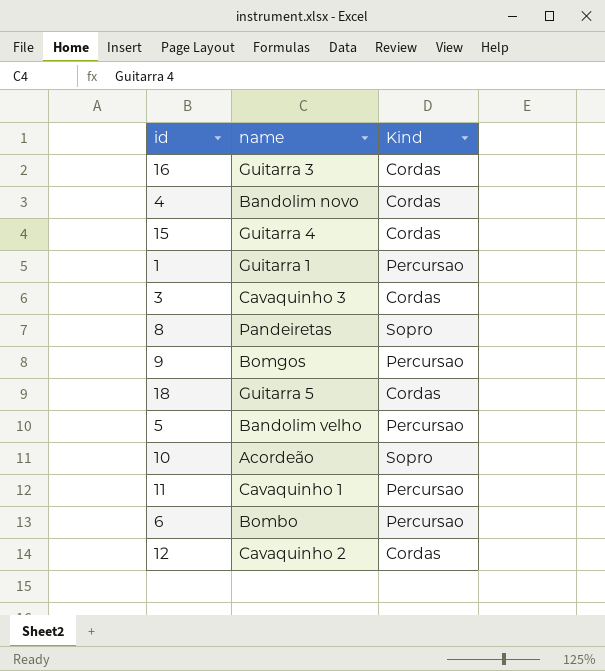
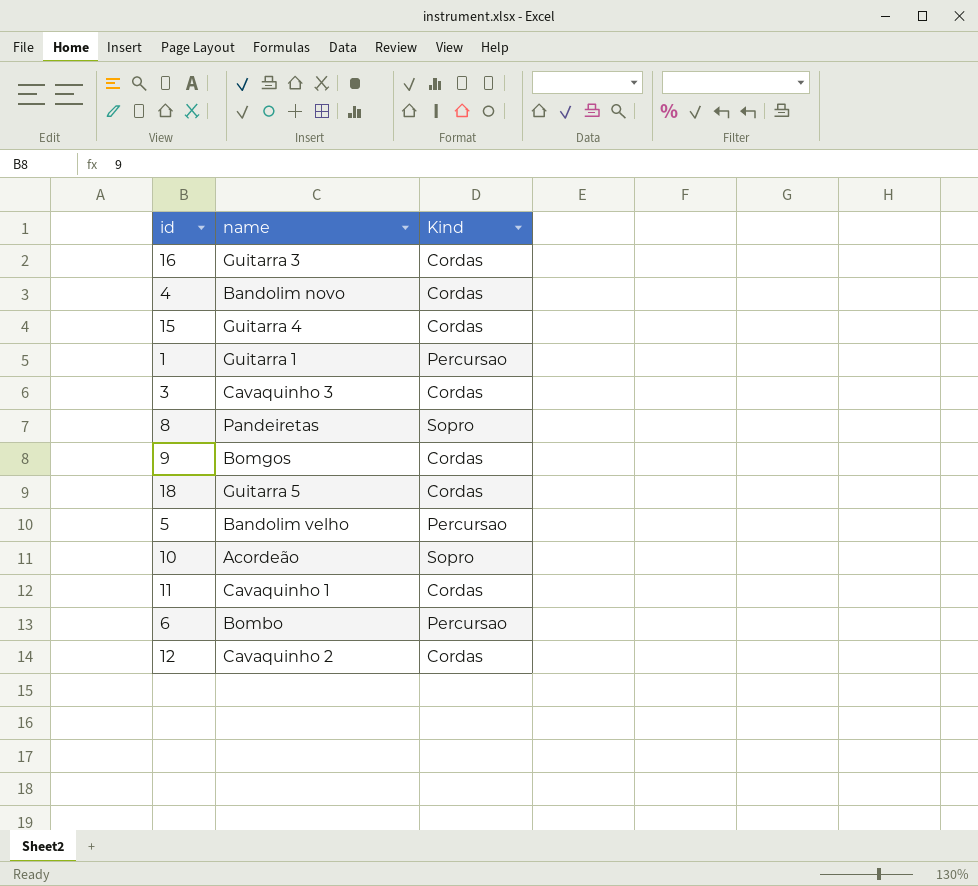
9 | Kind: Percursao -> Cordas
11 | Kind: Percursao -> Cordas

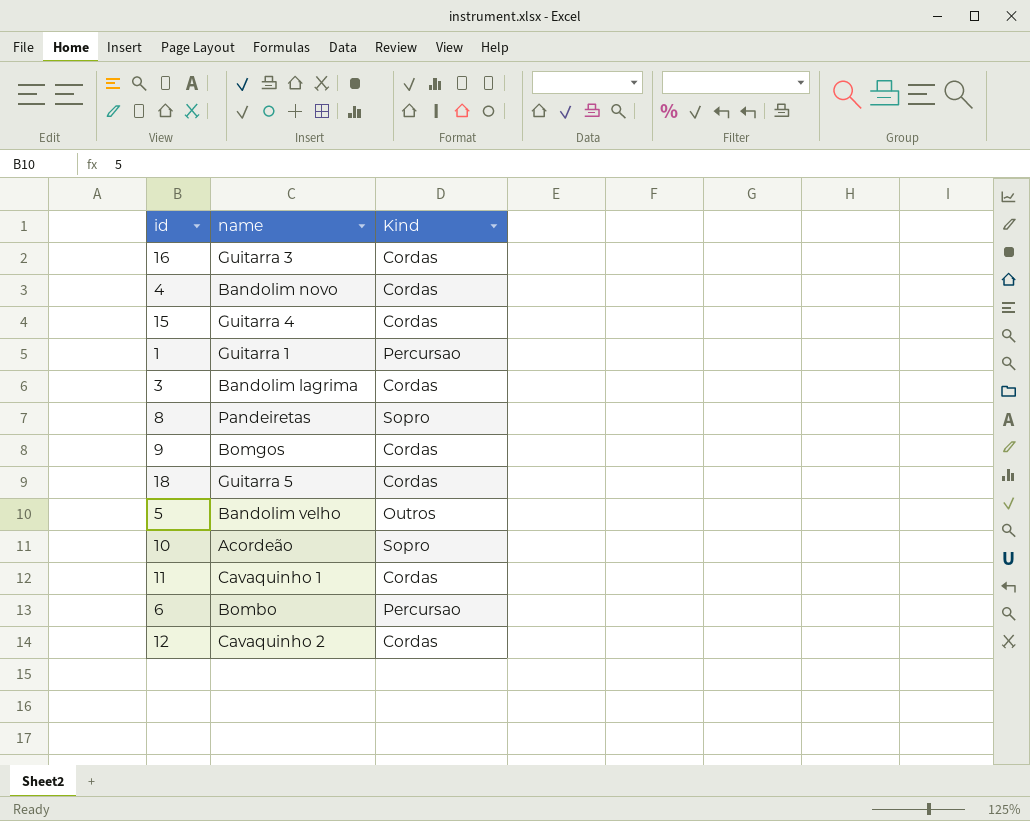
3 | name: Cavaquinho 3 -> Bandolim lagrima
5 | Kind: Percursao -> Outros

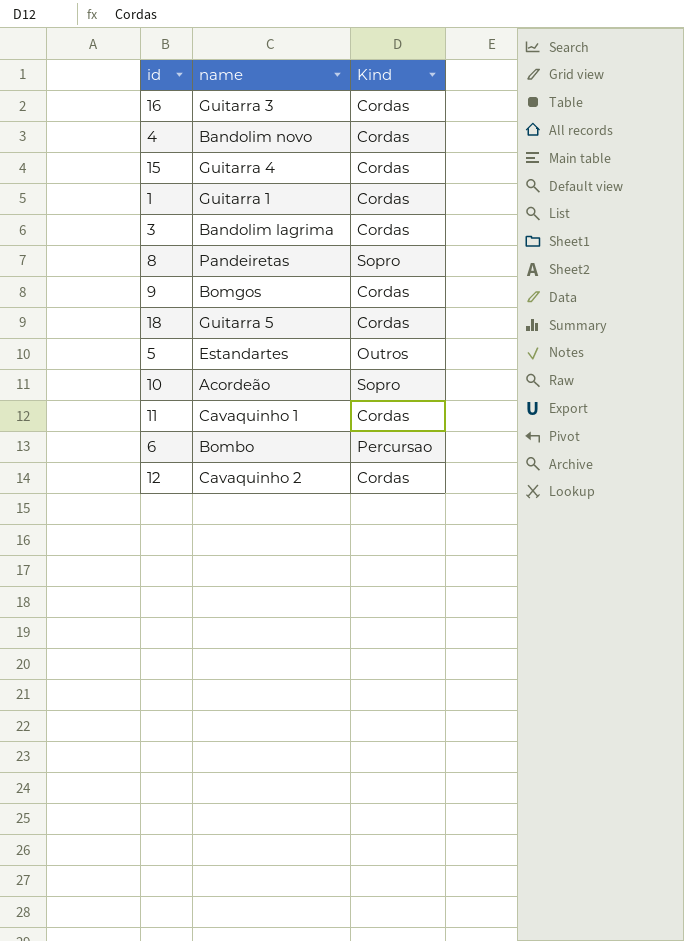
1 | Kind: Percursao -> Cordas
5 | name: Bandolim velho -> Estandartes

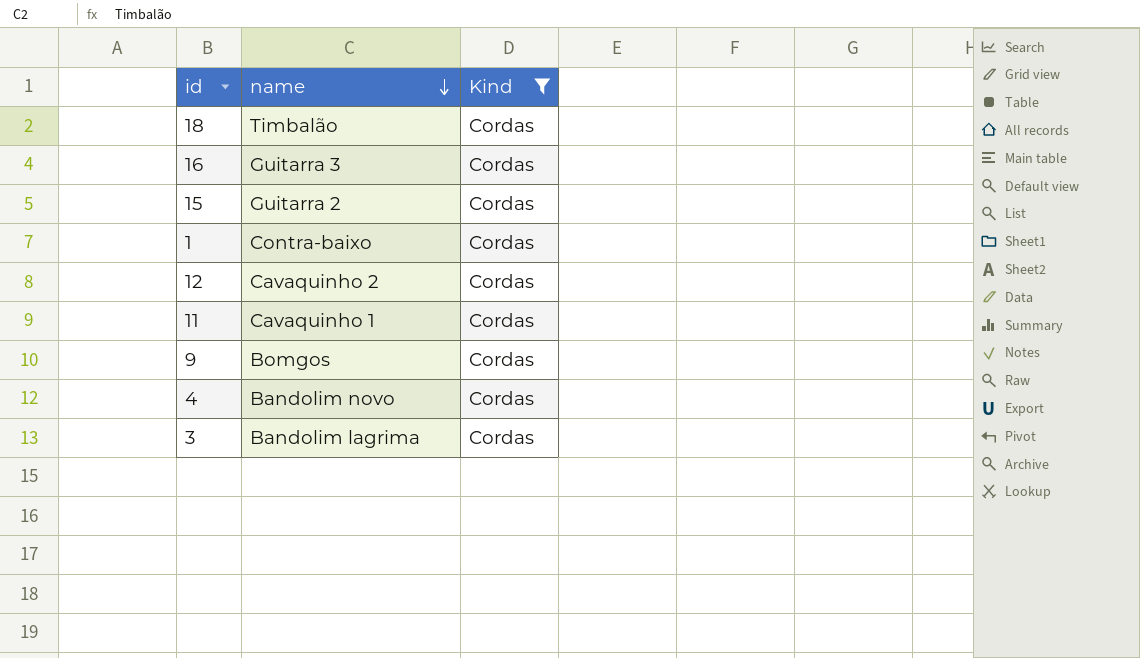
filter: none -> Kind = Cordas
row order: none -> name descending
18 | name: Guitarra 5 -> Timbalão
15 | name: Guitarra 4 -> Guitarra 2
1 | name: Guitarra 1 -> Contra-baixo

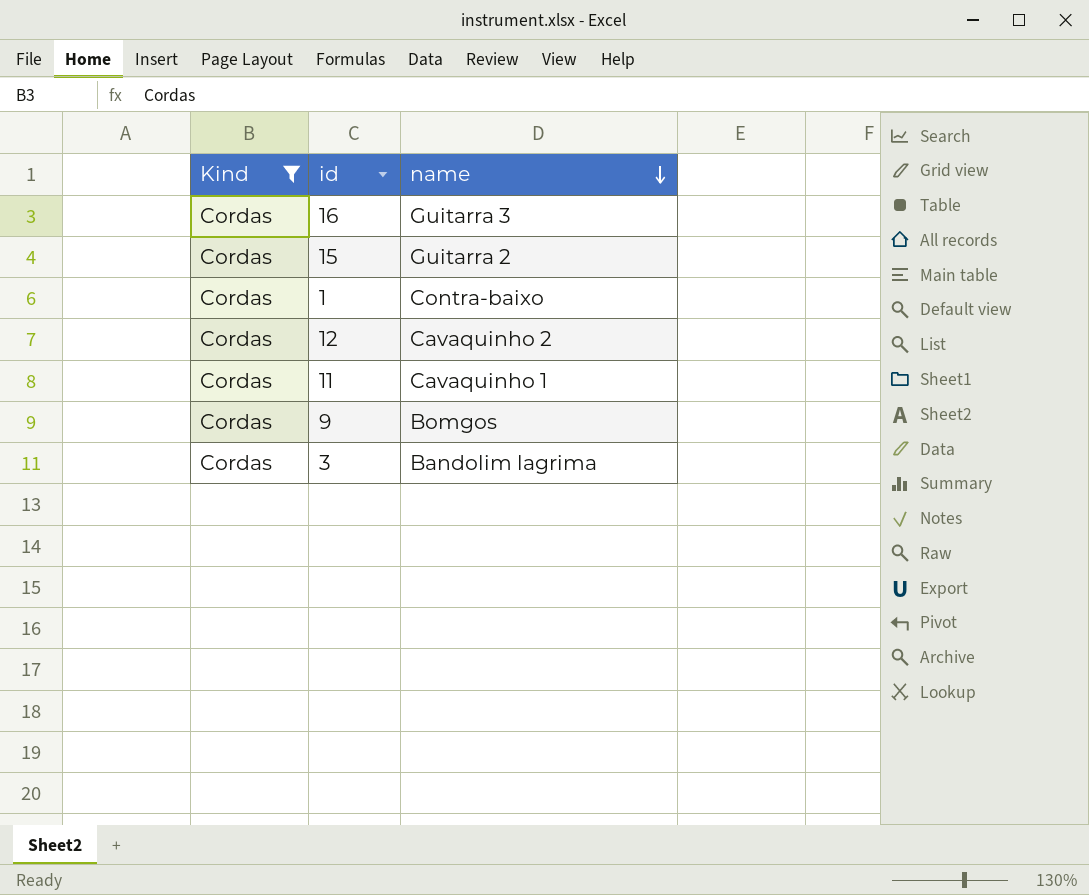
column Kind | position: 3 -> 1
row 18: Timbalão | Cordas -> none
row 4: Bandolim novo | Cordas -> none

